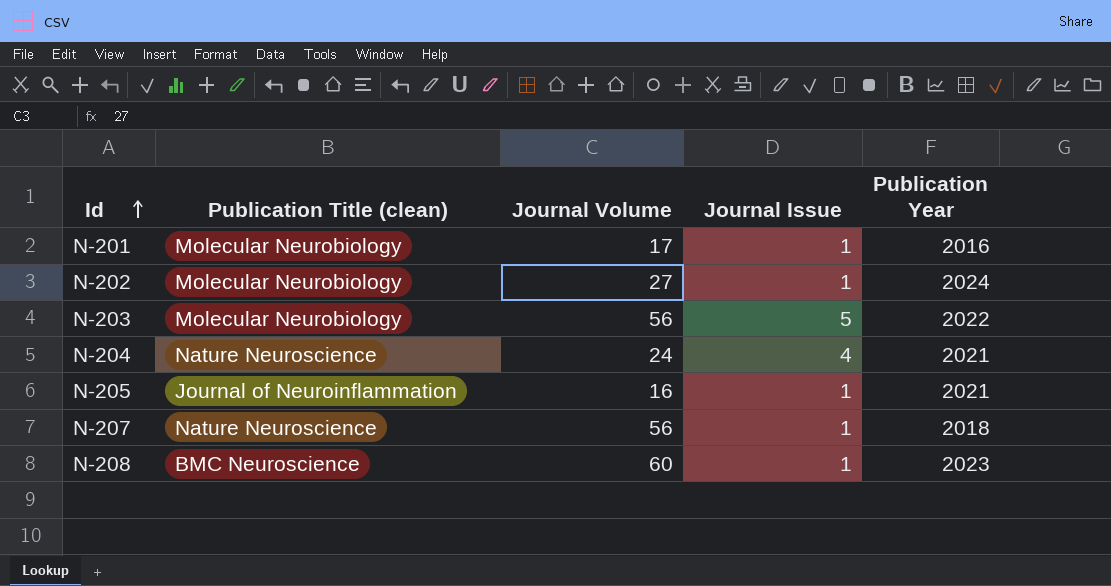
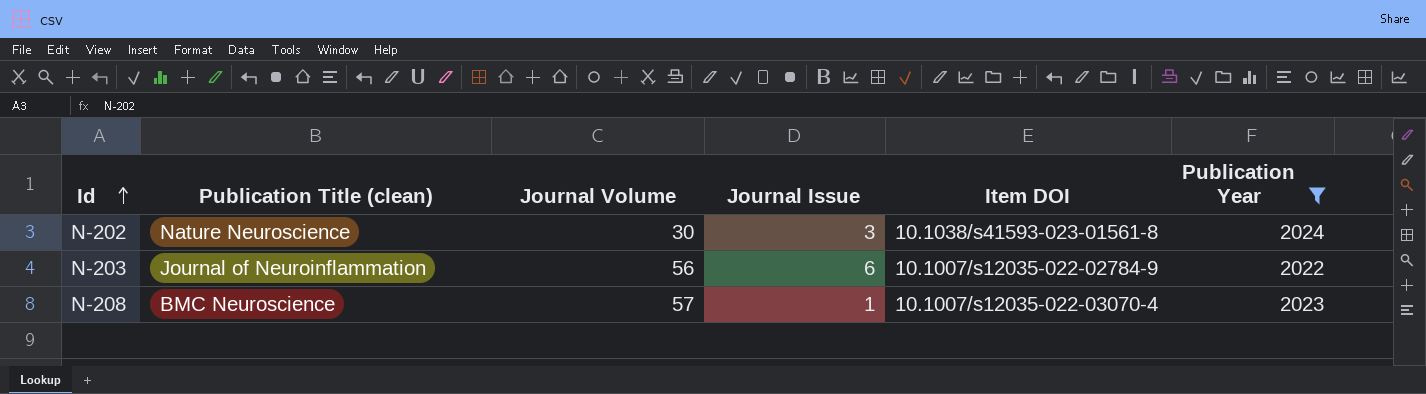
filter: none -> Publication Year >= 2022
column Item DOI | position: none -> 5
N-202 | Publication Title (clean): Molecular Neurobiology -> Nature Neuroscience
N-202 | Journal Volume: 27 -> 30
N-202 | Journal Issue: 1 -> 3
N-203 | Publication Title (clean): Molecular Neurobiology -> Journal of Neuroinflammation
N-203 | Journal Issue: 5 -> 6
N-208 | Journal Volume: 60 -> 57

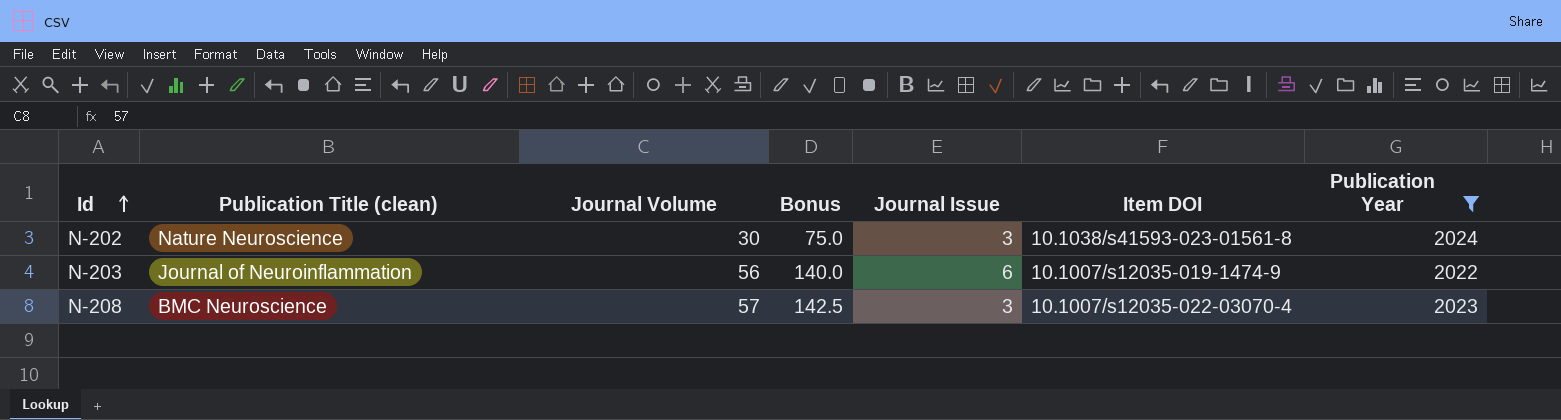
column Bonus | formula: none -> [Journal Volume] * 2.5
N-203 | Item DOI: 10.1007/s12035-022-02784-9 -> 10.1007/s12035-019-1474-9
N-208 | Journal Issue: 1 -> 3

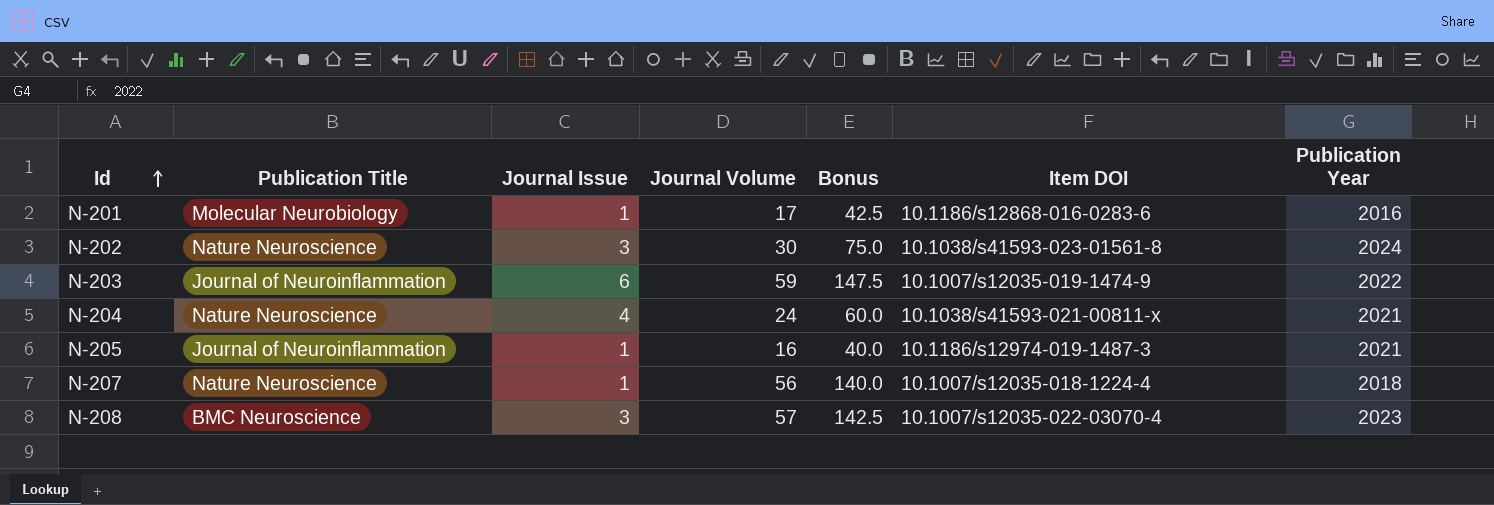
filter: Publication Year >= 2022 -> none
column name: Publication Title (clean) -> Publication Title
column Journal Issue | position: 5 -> 3
N-203 | Journal Volume: 56 -> 59
N-203 | Bonus: 140.0 -> 147.5

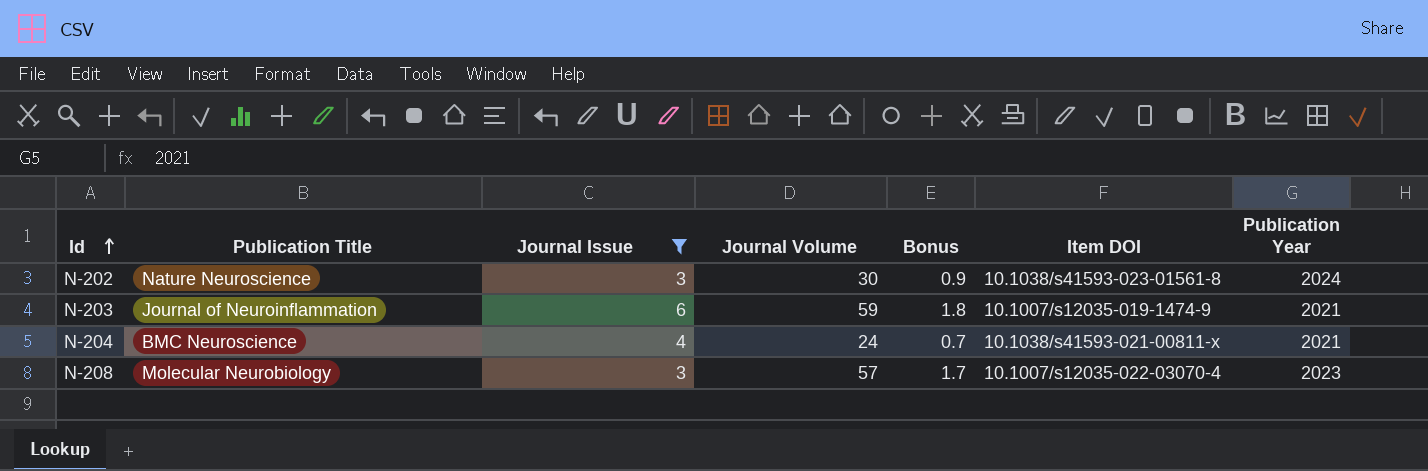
filter: none -> Journal Issue != 1
column Bonus | formula: [Journal Volume] * 2.5 -> [Journal Volume] * 0.03
N-203 | Publication Year: 2022 -> 2021
N-204 | Publication Title: Nature Neuroscience -> BMC Neuroscience
N-208 | Publication Title: BMC Neuroscience -> Molecular Neurobiology

